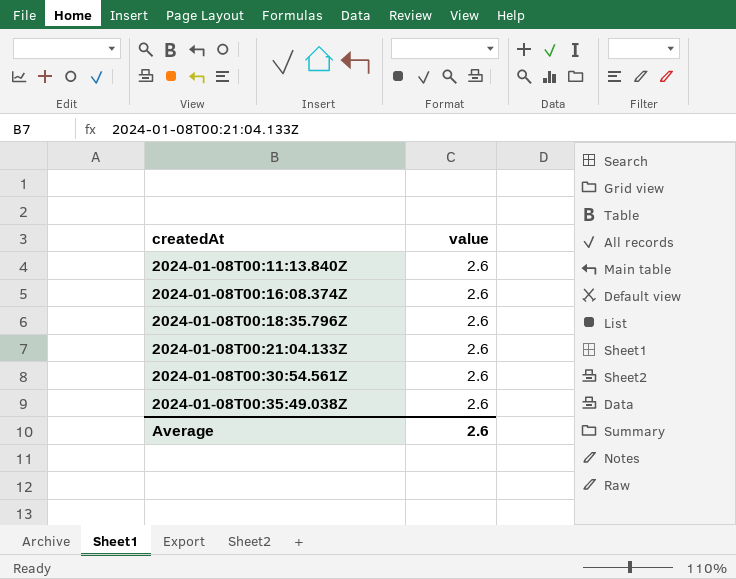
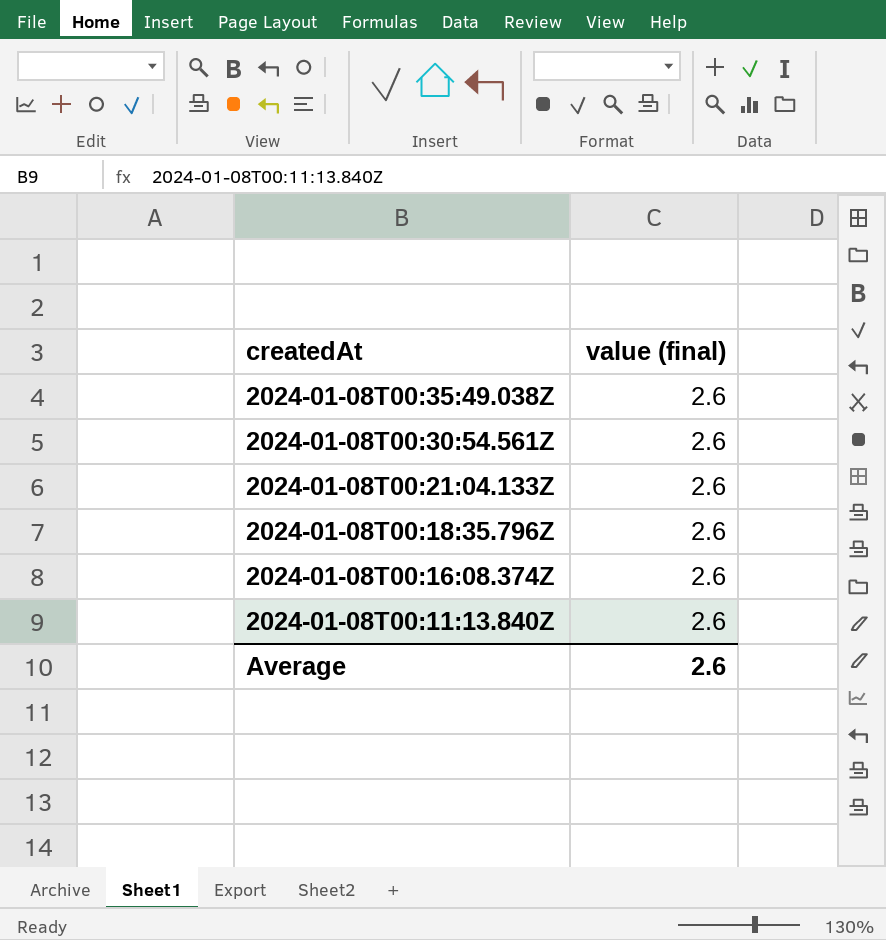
row order: createdAt ascending -> createdAt descending
column name: value -> value (final)

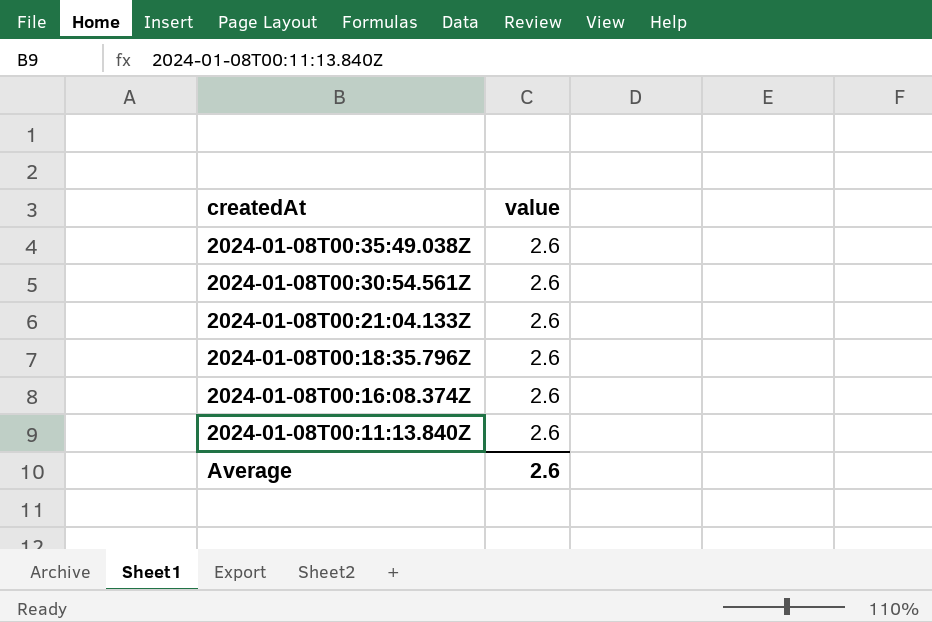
column name: value (final) -> value

